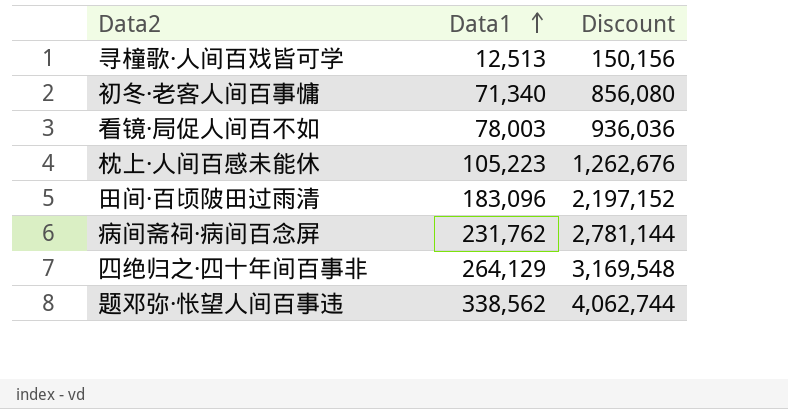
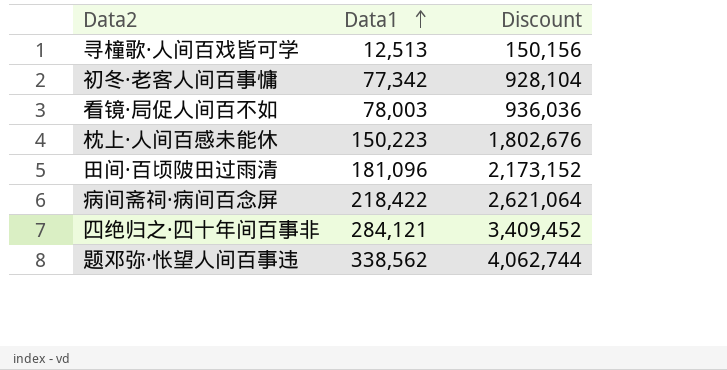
初冬·老客人间百事慵 | Data1: 71,340 -> 77,342
初冬·老客人间百事慵 | Discount: 856,080 -> 928,104
枕上·人间百感未能休 | Data1: 105,223 -> 150,223
枕上·人间百感未能休 | Discount: 1,262,676 -> 1,802,676
田间·百顷陂田过雨清 | Data1: 183,096 -> 181,096
田间·百顷陂田过雨清 | Discount: 2,197,152 -> 2,173,152
病间斋祠·病间百念屏 | Data1: 231,762 -> 218,422
病间斋祠·病间百念屏 | Discount: 2,781,144 -> 2,621,064
四绝归之·四十年间百事非 | Data1: 264,129 -> 284,121
四绝归之·四十年间百事非 | Discount: 3,169,548 -> 3,409,452

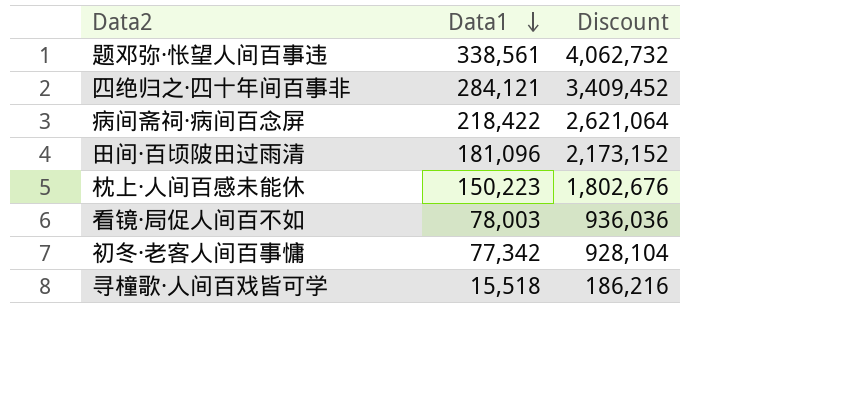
row order: Data1 ascending -> Data1 descending
题邓弥·怅望人间百事违 | Data1: 338,562 -> 338,561
题邓弥·怅望人间百事违 | Discount: 4,062,744 -> 4,062,732
寻橦歌·人间百戏皆可学 | Data1: 12,513 -> 15,518
寻橦歌·人间百戏皆可学 | Discount: 150,156 -> 186,216

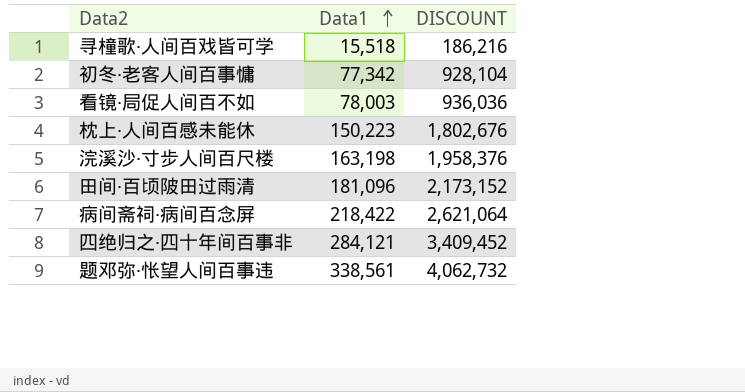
row order: Data1 descending -> Data1 ascending
column name: Discount -> DISCOUNT
row 浣溪沙·寸步人间百尺楼: none -> 163,198 | 1,958,376

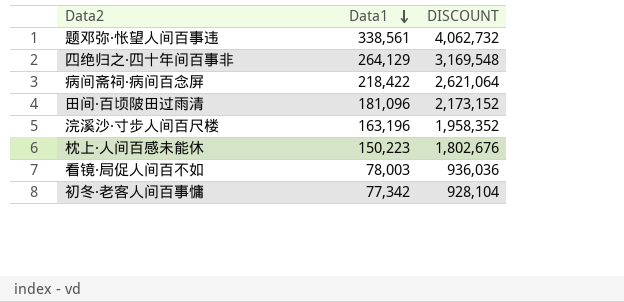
row order: Data1 ascending -> Data1 descending
row 寻橦歌·人间百戏皆可学: 15,518 | 186,216 -> none
四绝归之·四十年间百事非 | Data1: 284,121 -> 264,129
四绝归之·四十年间百事非 | DISCOUNT: 3,409,452 -> 3,169,548
浣溪沙·寸步人间百尺楼 | Data1: 163,198 -> 163,196
浣溪沙·寸步人间百尺楼 | DISCOUNT: 1,958,376 -> 1,958,352

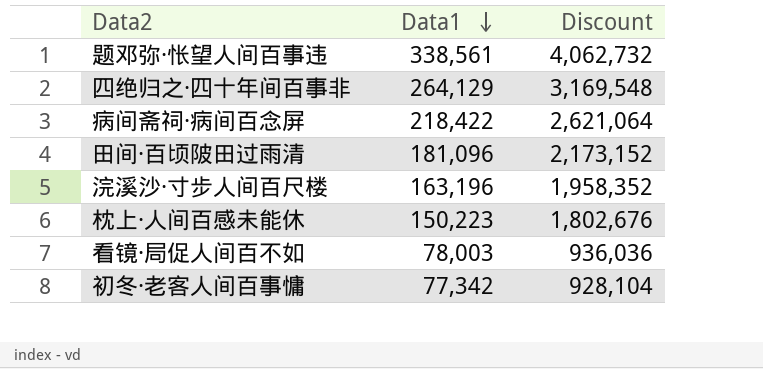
column name: DISCOUNT -> Discount

